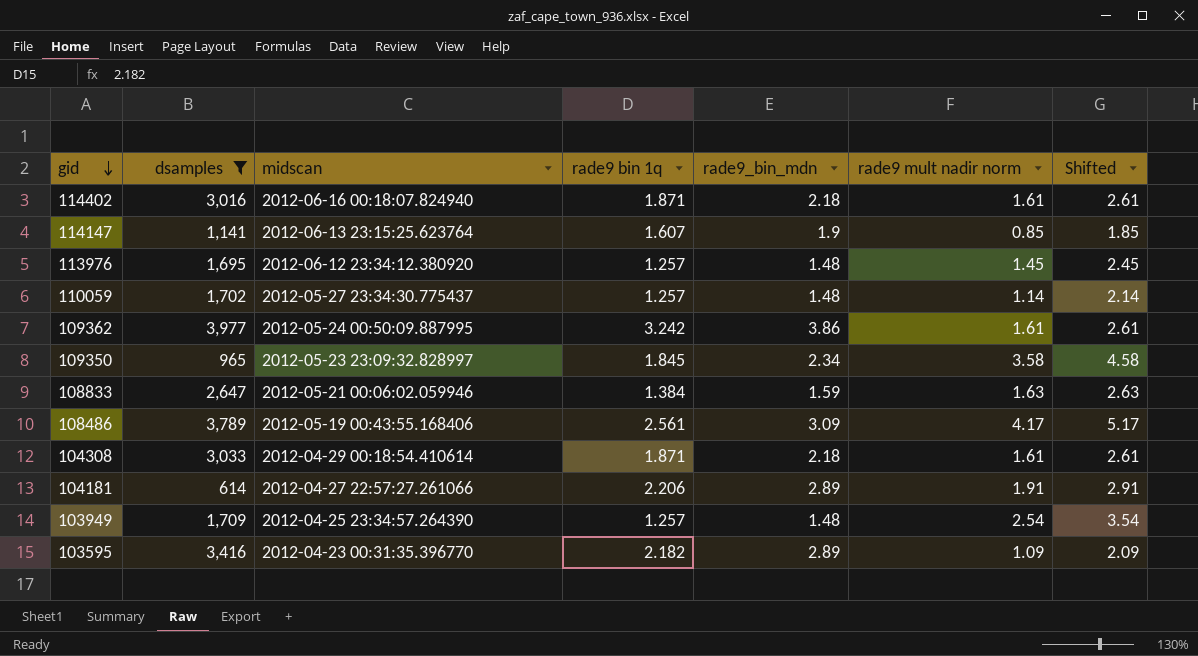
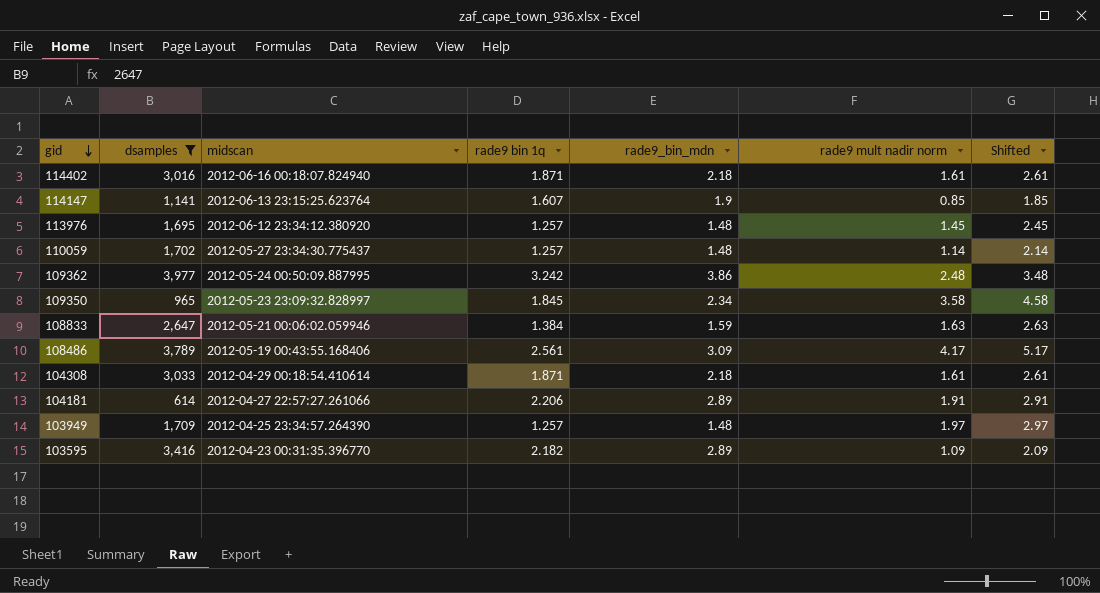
109362 | rade9 mult nadir norm: 1.61 -> 2.48
109362 | Shifted: 2.61 -> 3.48
103949 | rade9 mult nadir norm: 2.54 -> 1.97
103949 | Shifted: 3.54 -> 2.97

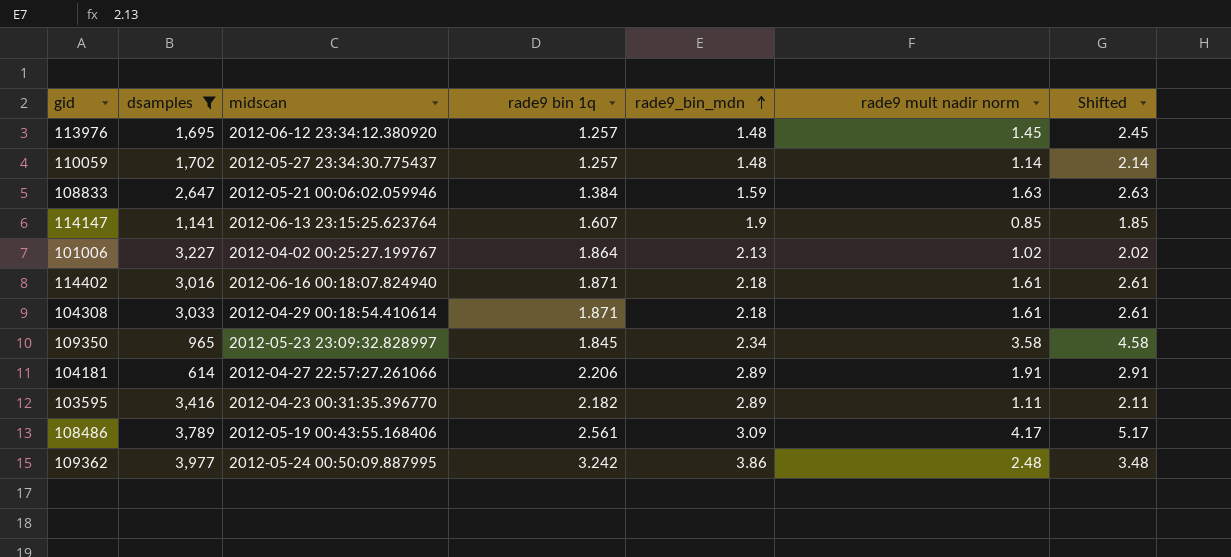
row order: gid descending -> rade9_bin_mdn ascending
row 103949: 1,709 | 2012-04-25 23:34:57.264390 | 1.257 | 1.48 | 1.97 | 2.97 -> none
row 101006: none -> 3,227 | 2012-04-02 00:25:27.199767 | 1.864 | 2.13 | 1.02 | 2.02
103595 | rade9 mult nadir norm: 1.09 -> 1.11
103595 | Shifted: 2.09 -> 2.11

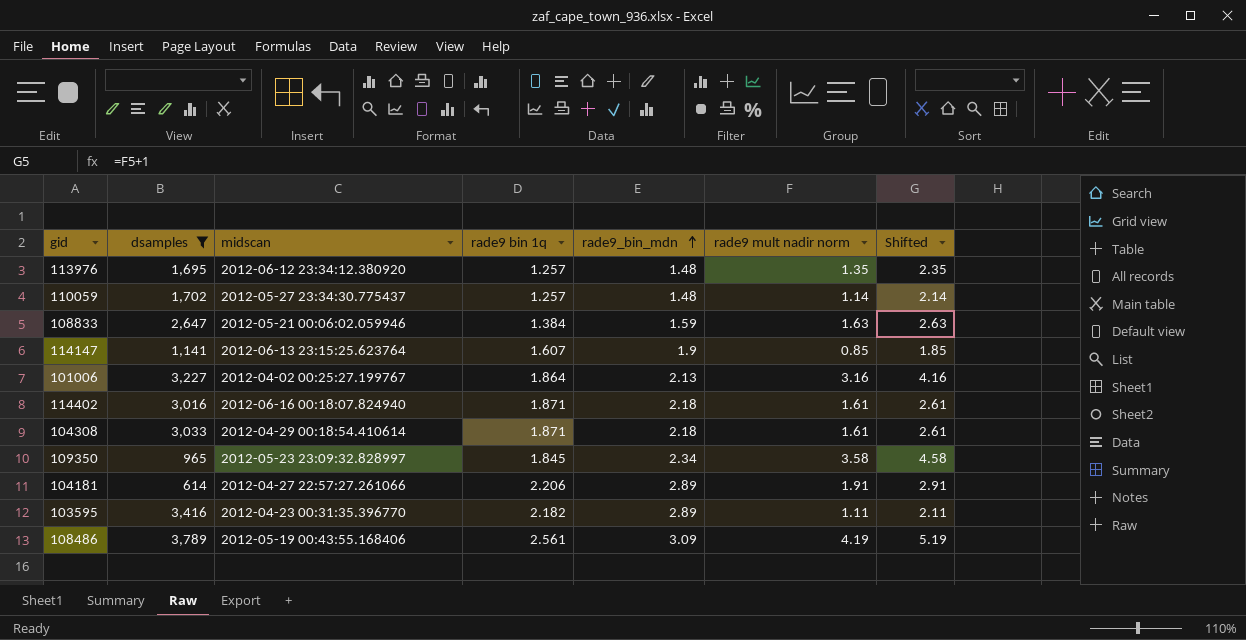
row 109362: 3,977 | 2012-05-24 00:50:09.887995 | 3.242 | 3.86 | 2.48 | 3.48 -> none
113976 | rade9 mult nadir norm: 1.45 -> 1.35
113976 | Shifted: 2.45 -> 2.35
101006 | rade9 mult nadir norm: 1.02 -> 3.16
101006 | Shifted: 2.02 -> 4.16
108486 | rade9 mult nadir norm: 4.17 -> 4.19
108486 | Shifted: 5.17 -> 5.19

